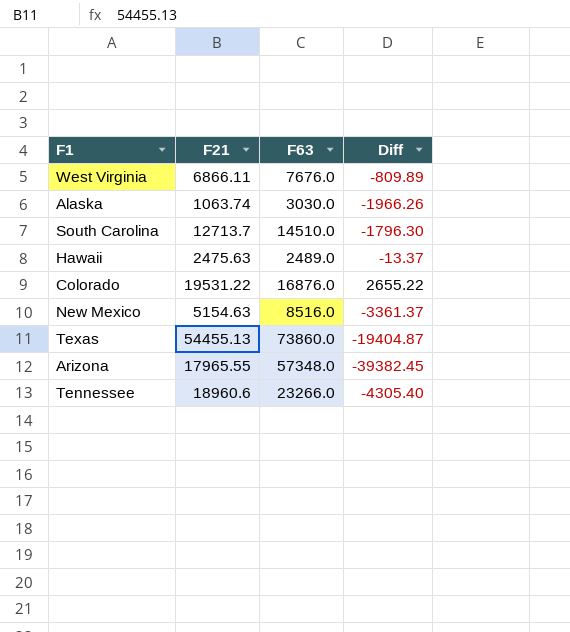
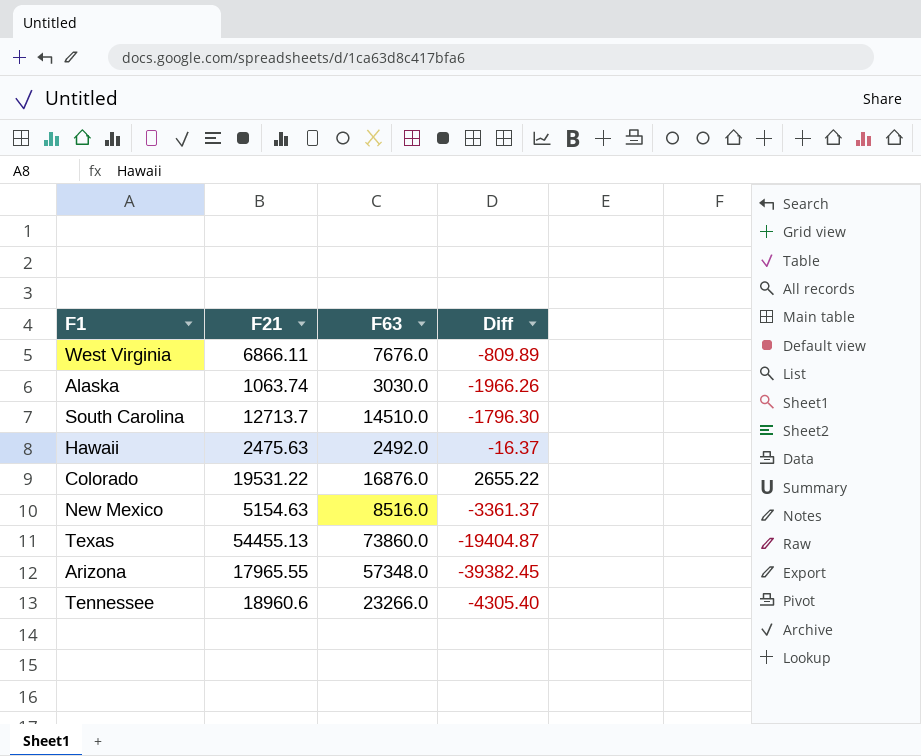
Hawaii | F63: 2489.0 -> 2492.0
Hawaii | Diff: -13.37 -> -16.37

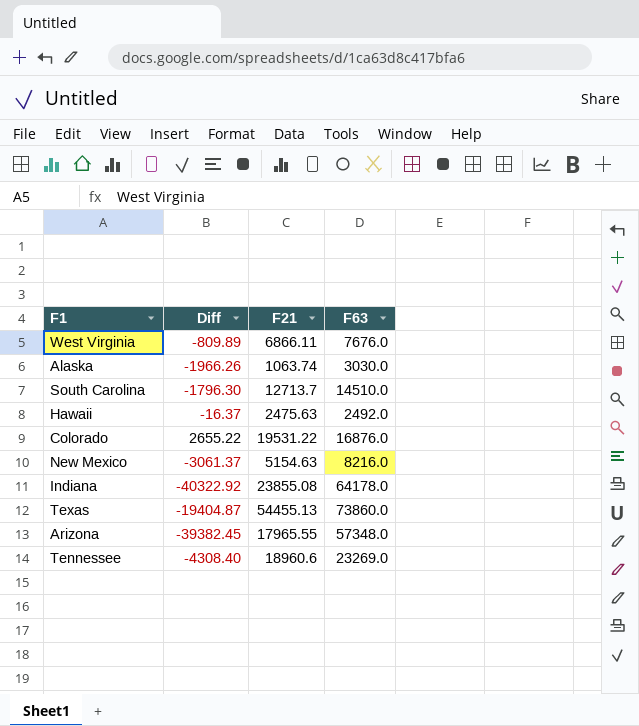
column Diff | position: 4 -> 2
New Mexico | Diff: -3361.37 -> -3061.37
New Mexico | F63: 8516.0 -> 8216.0
row Indiana: none -> -40322.92 | 23855.08 | 64178.0
Tennessee | Diff: -4305.40 -> -4308.40
Tennessee | F63: 23266.0 -> 23269.0

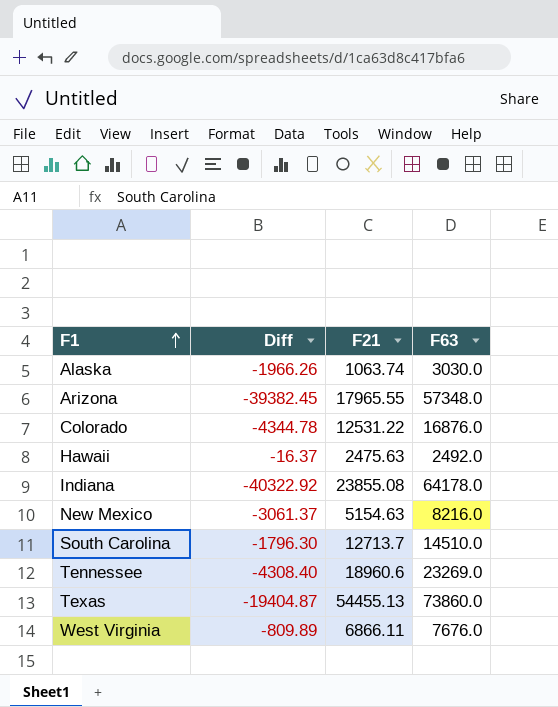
row order: none -> F1 ascending
Colorado | Diff: 2655.22 -> -4344.78
Colorado | F21: 19531.22 -> 12531.22

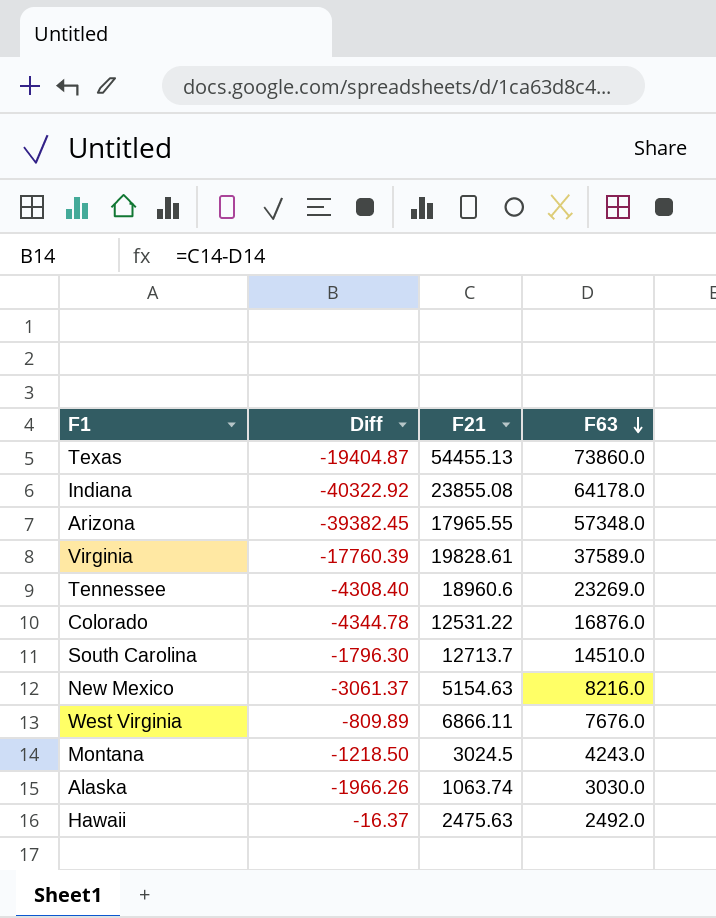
row order: F1 ascending -> F63 descending
row Virginia: none -> -17760.39 | 19828.61 | 37589.0
row Montana: none -> -1218.50 | 3024.5 | 4243.0

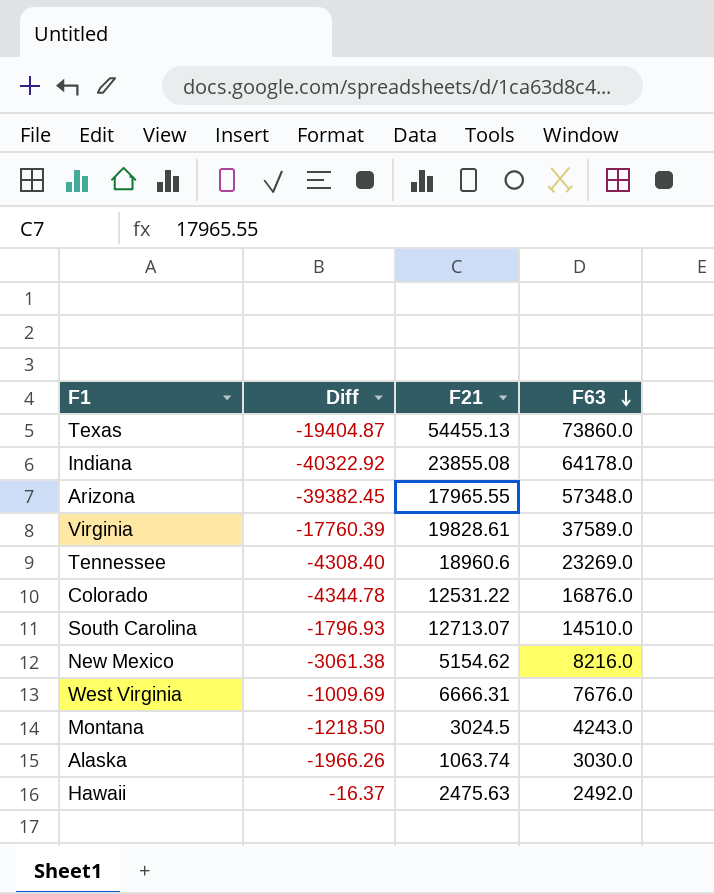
South Carolina | Diff: -1796.30 -> -1796.93
South Carolina | F21: 12713.7 -> 12713.07
New Mexico | Diff: -3061.37 -> -3061.38
New Mexico | F21: 5154.63 -> 5154.62
West Virginia | Diff: -809.89 -> -1009.69
West Virginia | F21: 6866.11 -> 6666.31

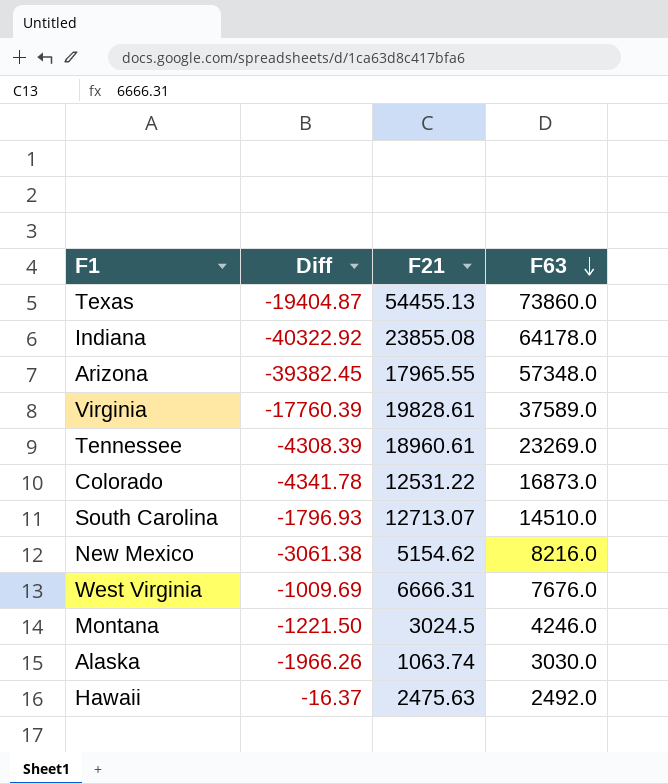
Tennessee | Diff: -4308.40 -> -4308.39
Tennessee | F21: 18960.6 -> 18960.61
Colorado | Diff: -4344.78 -> -4341.78
Colorado | F63: 16876.0 -> 16873.0
Montana | Diff: -1218.50 -> -1221.50
Montana | F63: 4243.0 -> 4246.0

